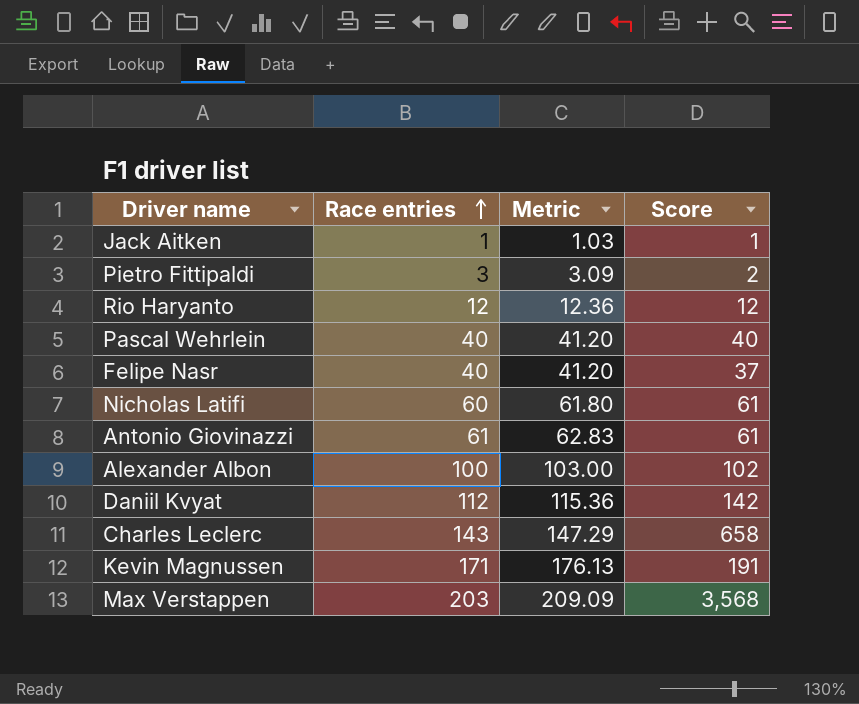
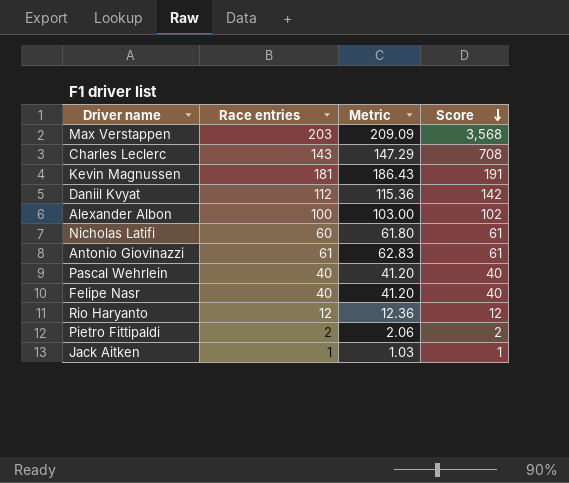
row order: Race entries ascending -> Score descending
Charles Leclerc | Score: 658 -> 708
Kevin Magnussen | Race entries: 171 -> 181
Kevin Magnussen | Metric: 176.13 -> 186.43
Felipe Nasr | Score: 37 -> 40
Pietro Fittipaldi | Race entries: 3 -> 2
Pietro Fittipaldi | Metric: 3.09 -> 2.06

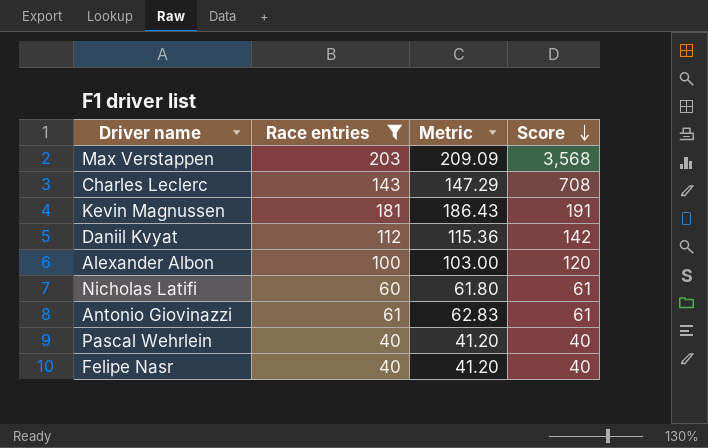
filter: none -> Race entries >= 40
Alexander Albon | Score: 102 -> 120

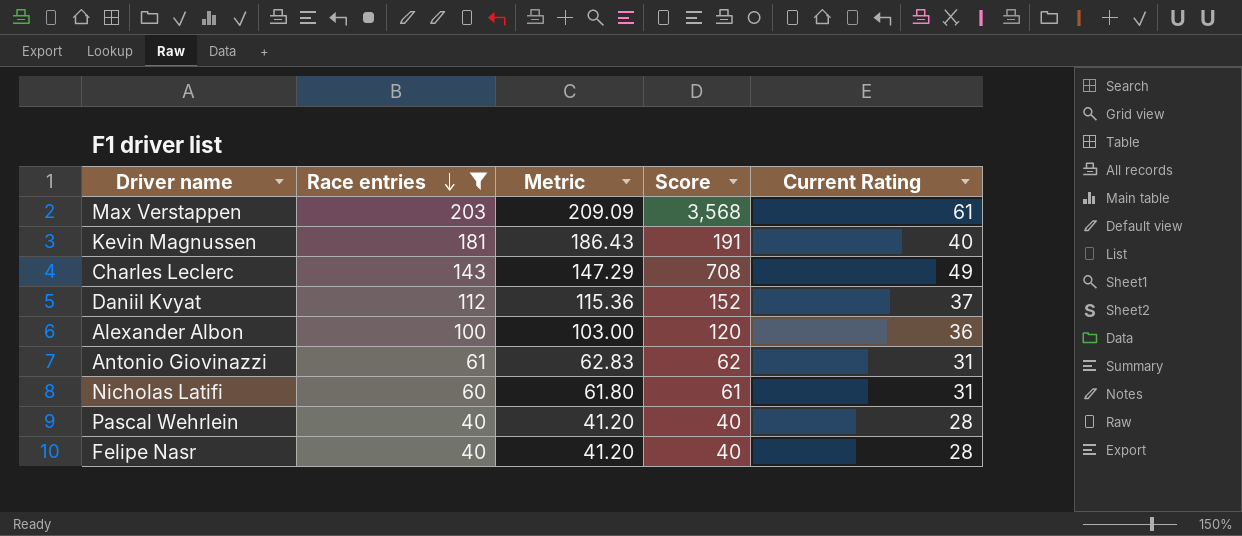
row order: Score descending -> Race entries descending
column Current Rating | position: none -> 5
Daniil Kvyat | Score: 142 -> 152
Antonio Giovinazzi | Score: 61 -> 62

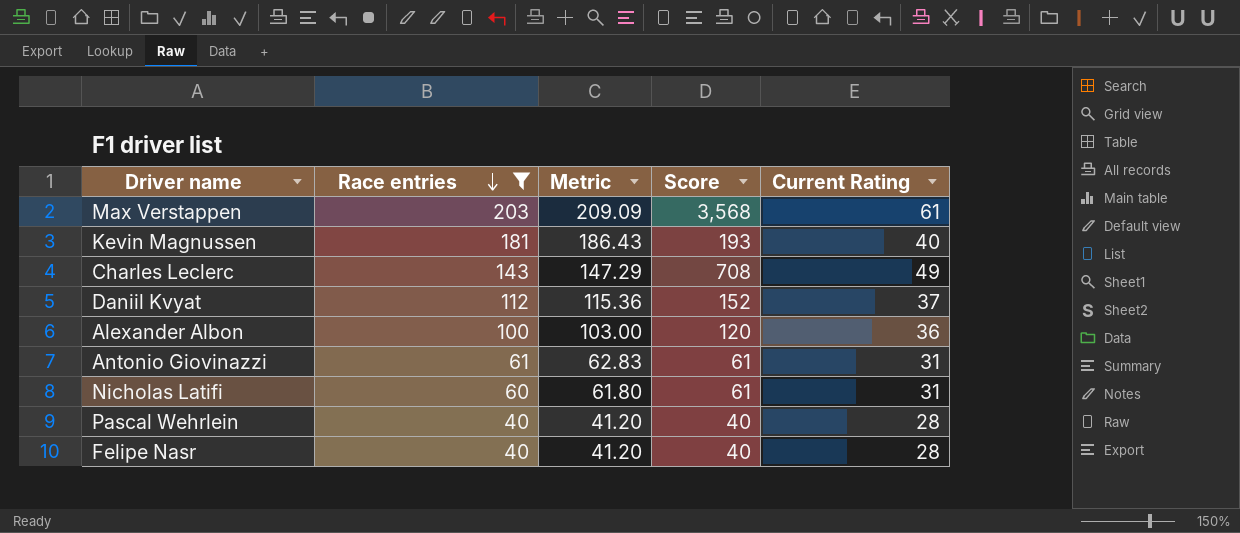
Kevin Magnussen | Score: 191 -> 193
Antonio Giovinazzi | Score: 62 -> 61

